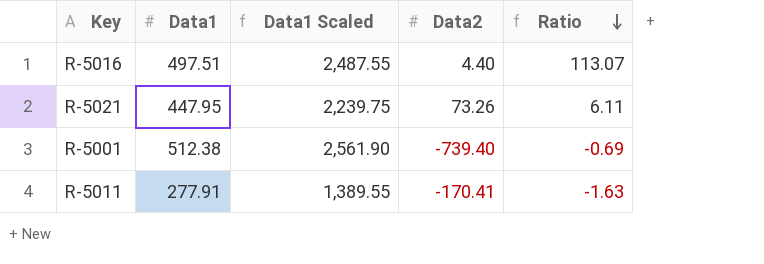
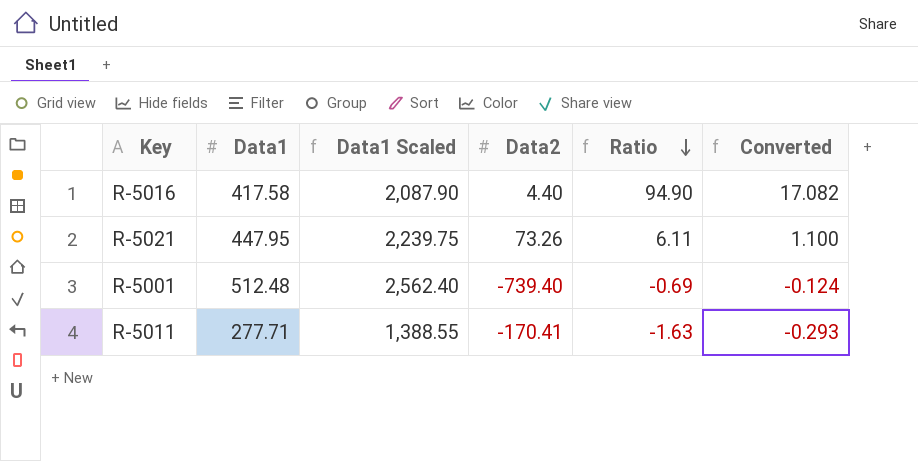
column Converted | formula: none -> [Ratio] * 0.18
R-5016 | Data1: 497.51 -> 417.58
R-5016 | Data1 Scaled: 2,487.55 -> 2,087.90
R-5016 | Ratio: 113.07 -> 94.90
R-5001 | Data1: 512.38 -> 512.48
R-5001 | Data1 Scaled: 2,561.90 -> 2,562.40
R-5011 | Data1: 277.91 -> 277.71
R-5011 | Data1 Scaled: 1,389.55 -> 1,388.55

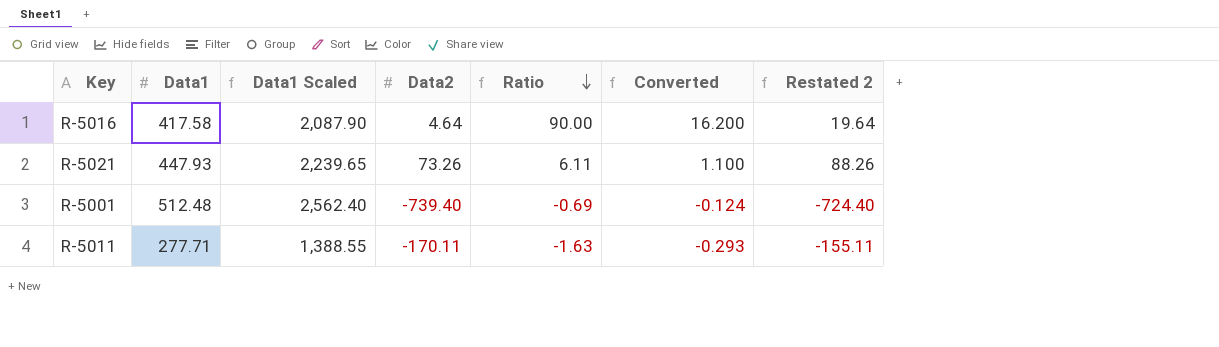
column Restated 2 | formula: none -> [Data2] + 15
R-5016 | Data2: 4.40 -> 4.64
R-5016 | Ratio: 94.90 -> 90.00
R-5016 | Converted: 17.082 -> 16.200
R-5021 | Data1: 447.95 -> 447.93
R-5021 | Data1 Scaled: 2,239.75 -> 2,239.65
R-5011 | Data2: -170.41 -> -170.11

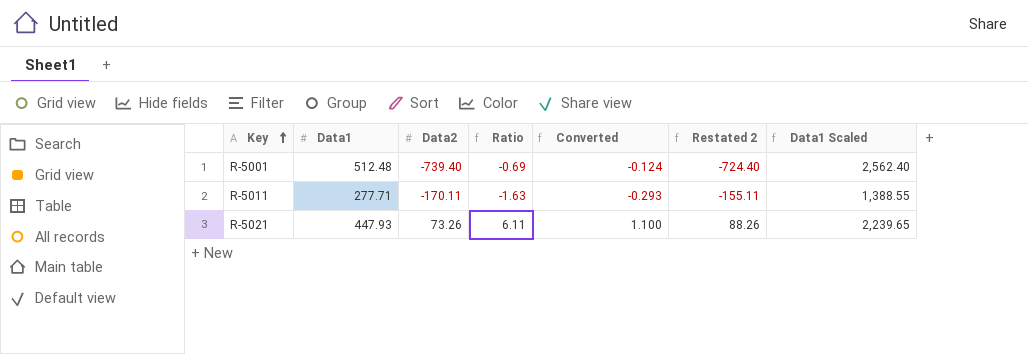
row order: Ratio descending -> Key ascending
column Data1 Scaled | position: 3 -> 7
row R-5016: 417.58 | 2,087.90 | 4.64 | 90.00 | 16.200 | 19.64 -> none

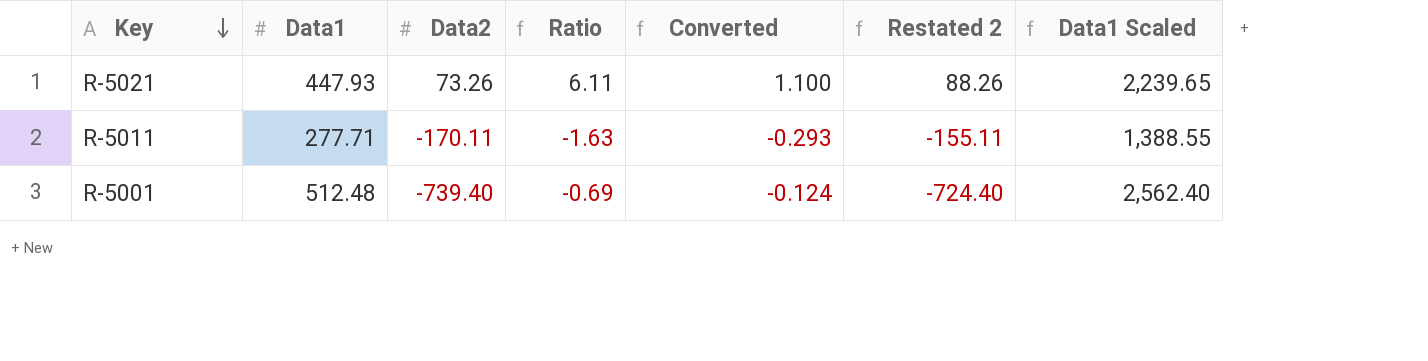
row order: Key ascending -> Key descending

